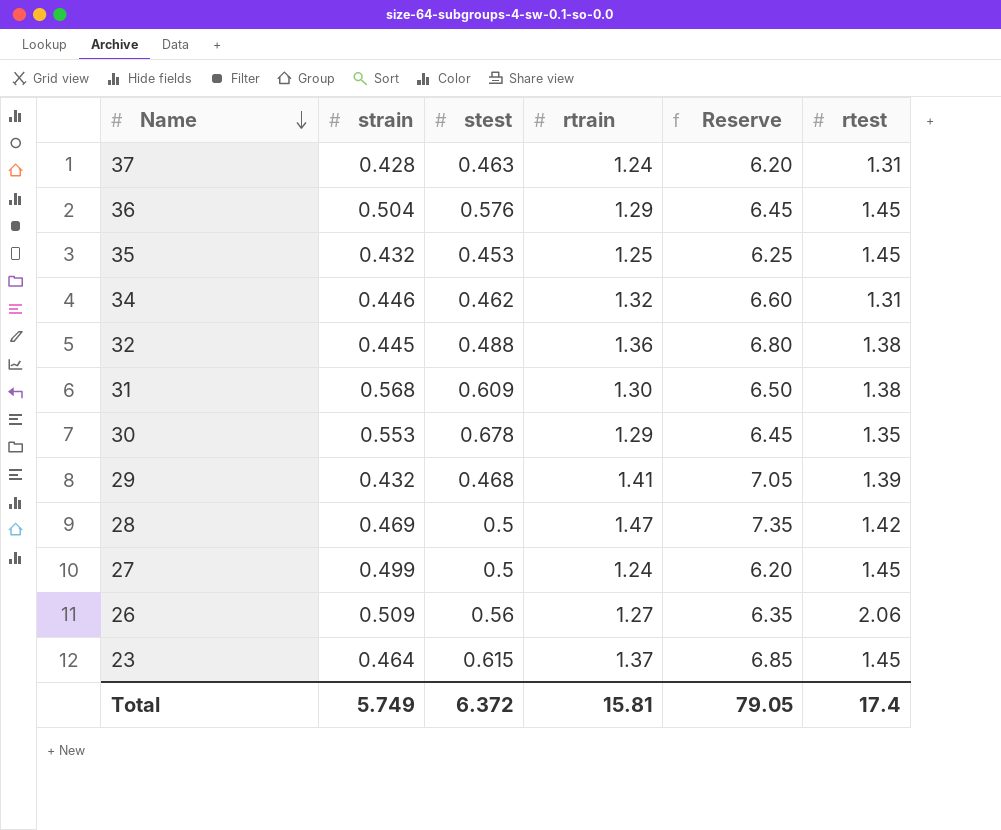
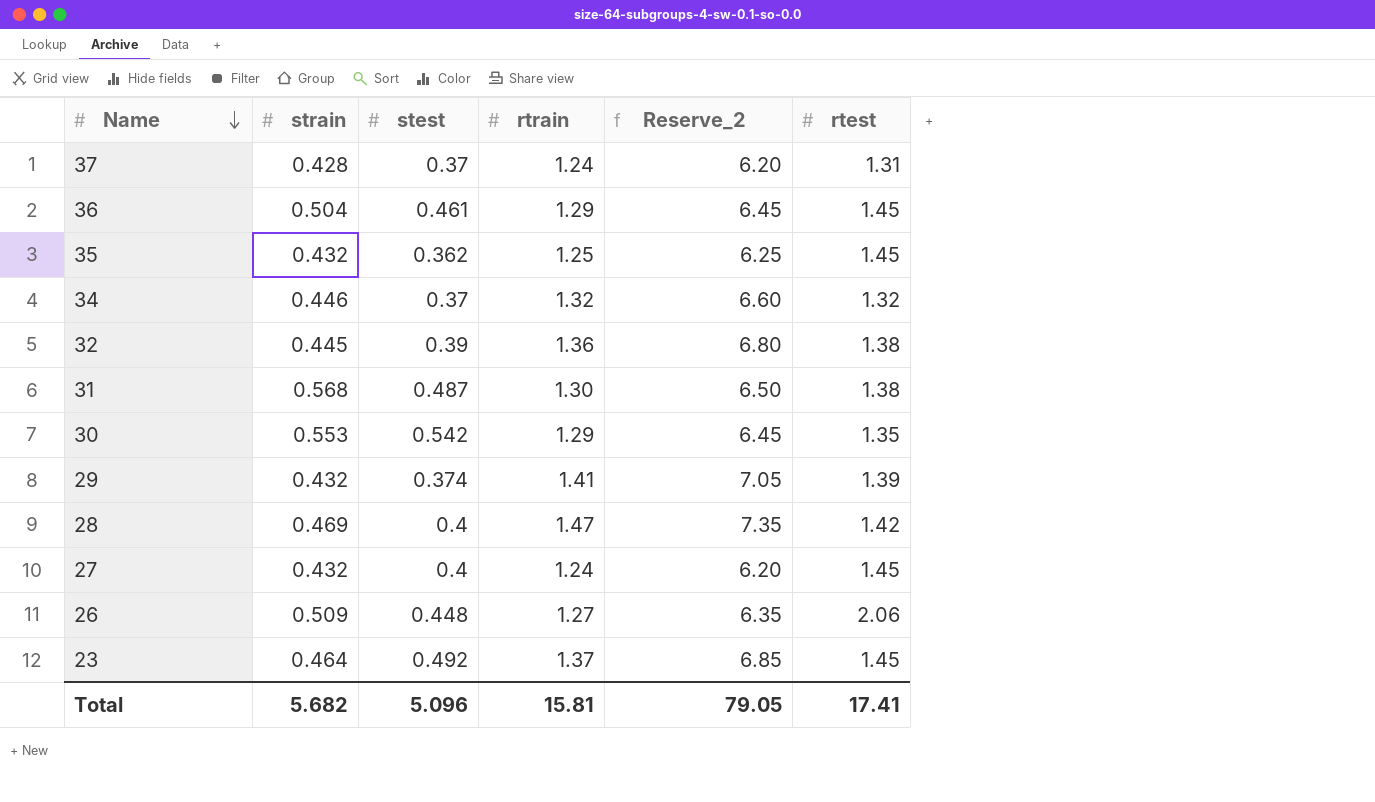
column name: Reserve -> Reserve_2
37 | stest: 0.463 -> 0.37
36 | stest: 0.576 -> 0.461
35 | stest: 0.453 -> 0.362
34 | stest: 0.462 -> 0.37
34 | rtest: 1.31 -> 1.32
32 | stest: 0.488 -> 0.39
31 | stest: 0.609 -> 0.487
30 | stest: 0.678 -> 0.542
29 | stest: 0.468 -> 0.374
28 | stest: 0.5 -> 0.4
27 | strain: 0.499 -> 0.432
27 | stest: 0.5 -> 0.4
26 | stest: 0.56 -> 0.448
23 | stest: 0.615 -> 0.492
Total | strain: 5.749 -> 5.682
Total | stest: 6.372 -> 5.096
Total | rtest: 17.4 -> 17.41

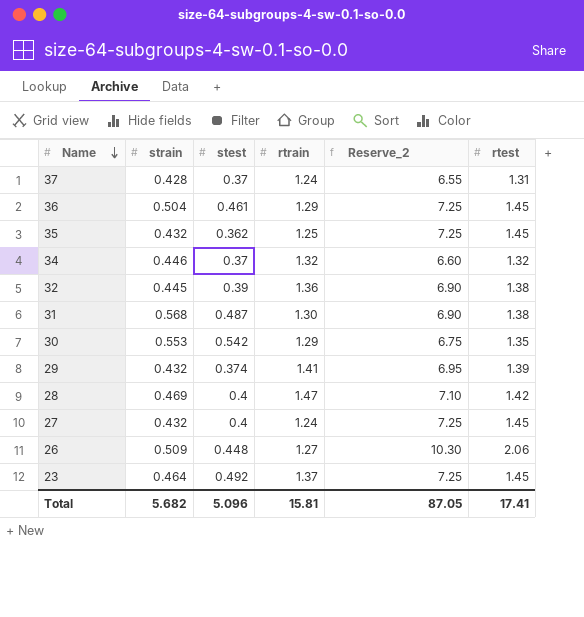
column Reserve_2 | formula: [rtrain] * 5 -> [rtest] * 5
Total | Reserve_2: 79.05 -> 87.05

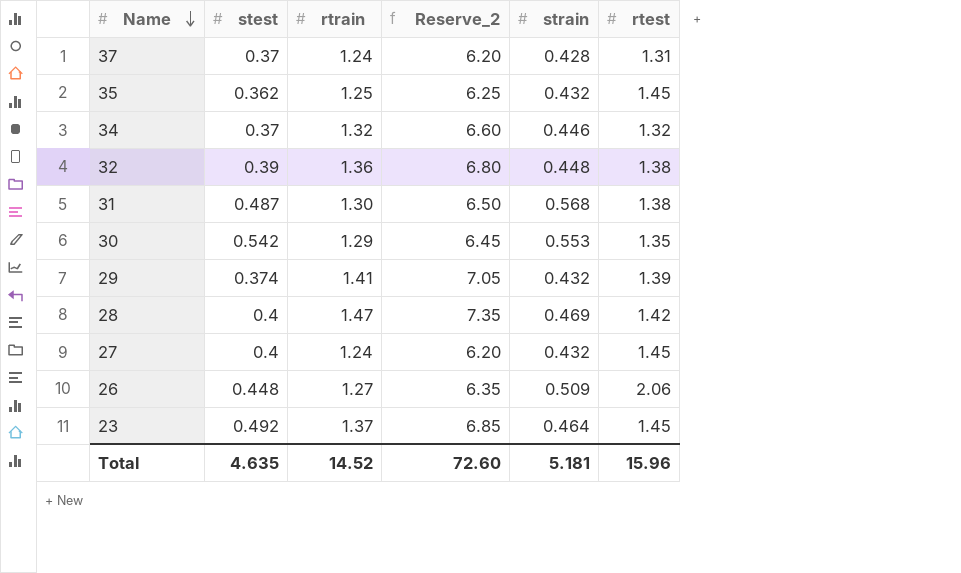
column Reserve_2 | formula: [rtest] * 5 -> [rtrain] * 5
column strain | position: 2 -> 5
row 36: 0.504 | 0.461 | 1.29 | 7.25 | 1.45 -> none
32 | strain: 0.445 -> 0.448
Total | stest: 5.096 -> 4.635
Total | rtrain: 15.81 -> 14.52
Total | Reserve_2: 87.05 -> 72.60
Total | strain: 5.682 -> 5.181
Total | rtest: 17.41 -> 15.96

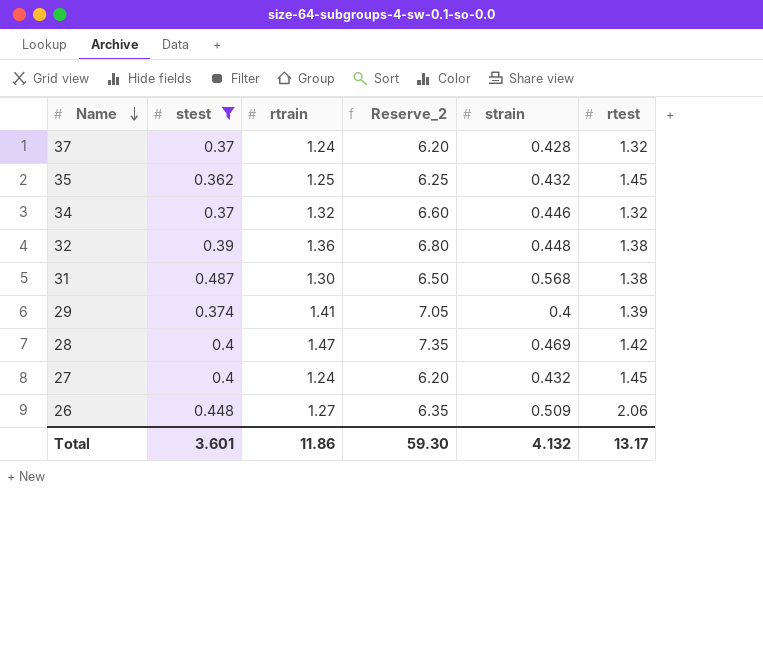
filter: none -> stest <= 0.487
37 | rtest: 1.31 -> 1.32
29 | strain: 0.432 -> 0.4
Total | stest: 4.635 -> 3.601
Total | rtrain: 14.52 -> 11.86
Total | Reserve_2: 72.60 -> 59.30
Total | strain: 5.181 -> 4.132
Total | rtest: 15.96 -> 13.17

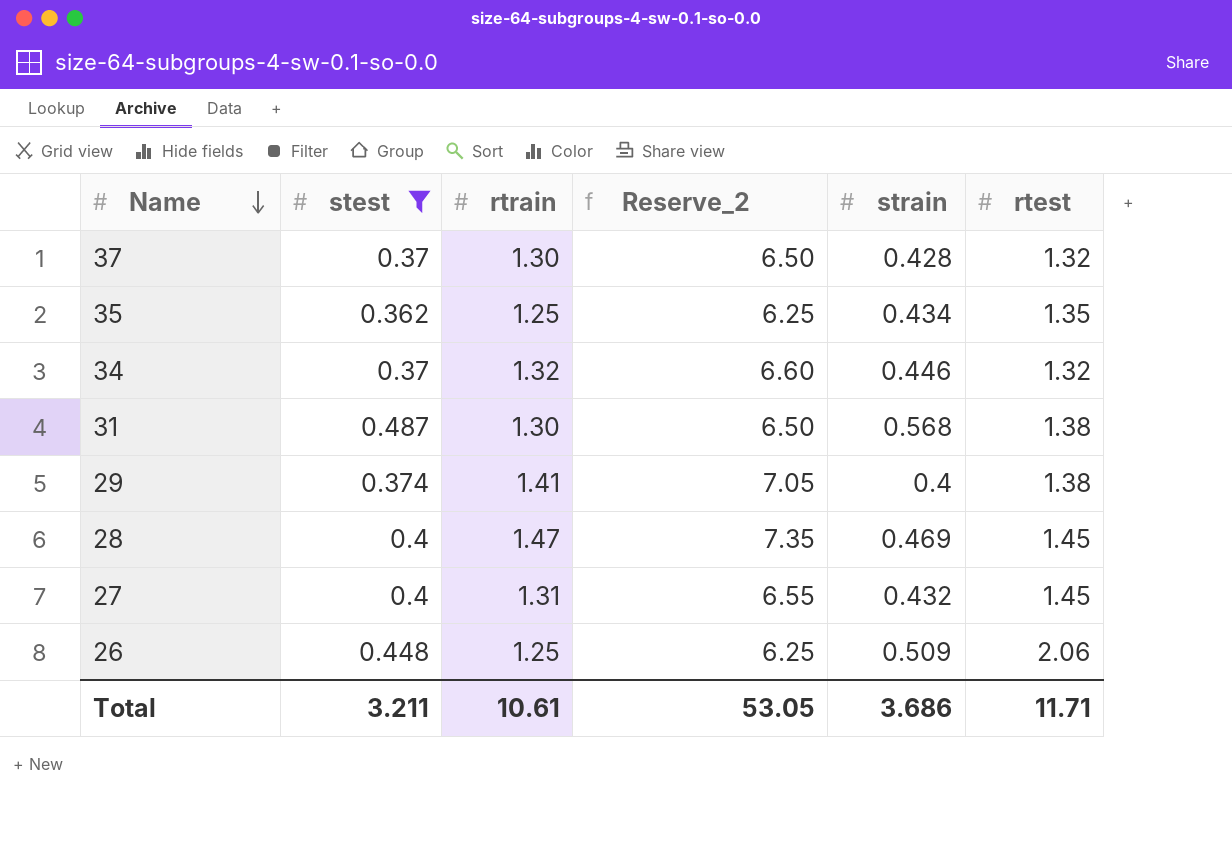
row 32: 0.39 | 1.36 | 6.80 | 0.448 | 1.38 -> none
37 | rtrain: 1.24 -> 1.30
37 | Reserve_2: 6.20 -> 6.50
35 | strain: 0.432 -> 0.434
35 | rtest: 1.45 -> 1.35
29 | rtest: 1.39 -> 1.38
28 | rtest: 1.42 -> 1.45
27 | rtrain: 1.24 -> 1.31
27 | Reserve_2: 6.20 -> 6.55
26 | rtrain: 1.27 -> 1.25
26 | Reserve_2: 6.35 -> 6.25
Total | stest: 3.601 -> 3.211
Total | rtrain: 11.86 -> 10.61
Total | Reserve_2: 59.30 -> 53.05
Total | strain: 4.132 -> 3.686
Total | rtest: 13.17 -> 11.71

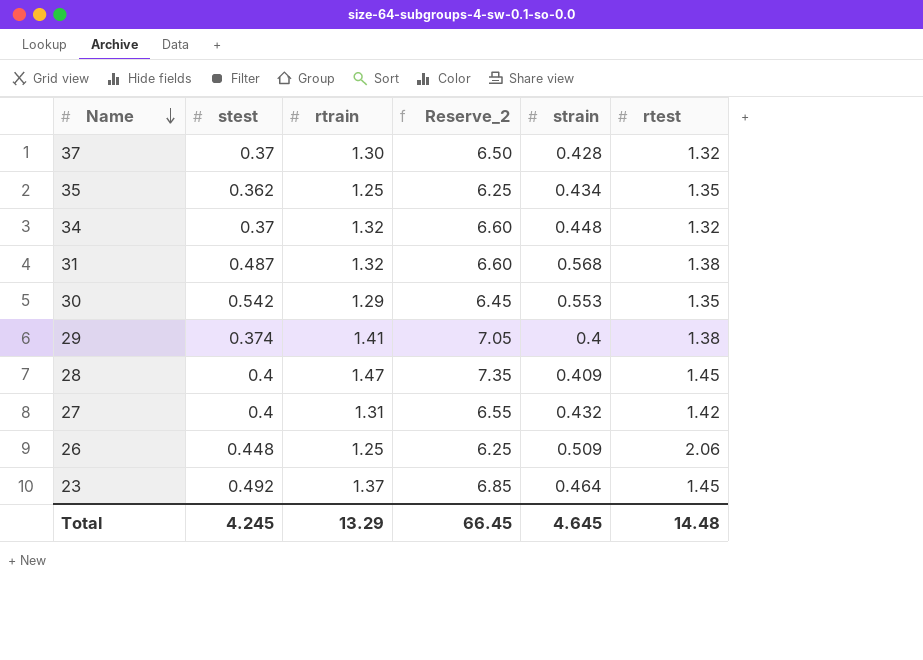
filter: stest <= 0.487 -> none
34 | strain: 0.446 -> 0.448
31 | rtrain: 1.30 -> 1.32
31 | Reserve_2: 6.50 -> 6.60
28 | strain: 0.469 -> 0.409
27 | rtest: 1.45 -> 1.42
Total | stest: 3.211 -> 4.245
Total | rtrain: 10.61 -> 13.29
Total | Reserve_2: 53.05 -> 66.45
Total | strain: 3.686 -> 4.645
Total | rtest: 11.71 -> 14.48

